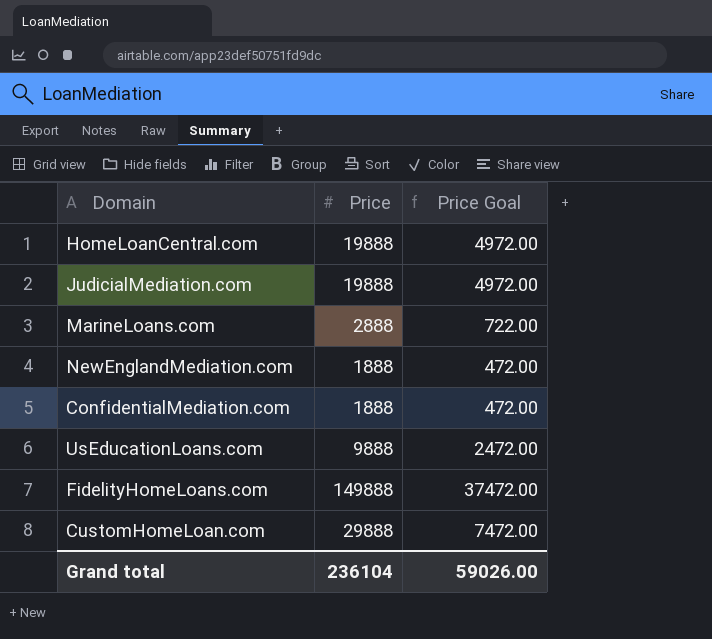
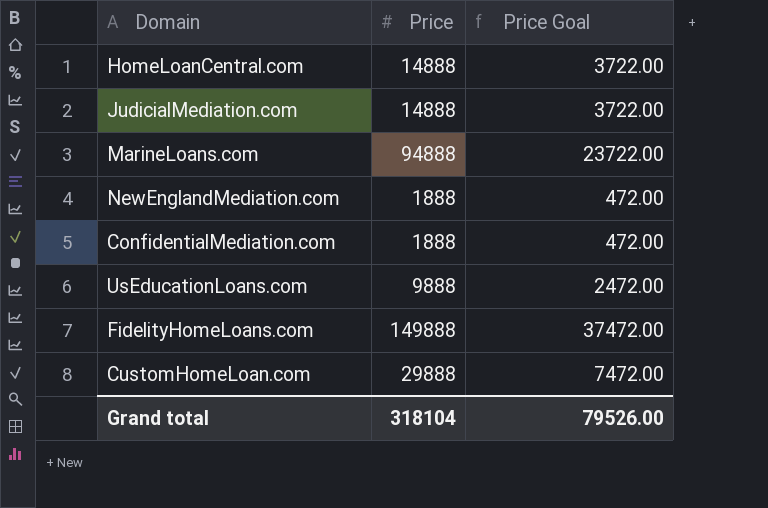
HomeLoanCentral.com | Price: 19888 -> 14888
HomeLoanCentral.com | Price Goal: 4972.00 -> 3722.00
JudicialMediation.com | Price: 19888 -> 14888
JudicialMediation.com | Price Goal: 4972.00 -> 3722.00
MarineLoans.com | Price: 2888 -> 94888
MarineLoans.com | Price Goal: 722.00 -> 23722.00
Grand total | Price: 236104 -> 318104
Grand total | Price Goal: 59026.00 -> 79526.00

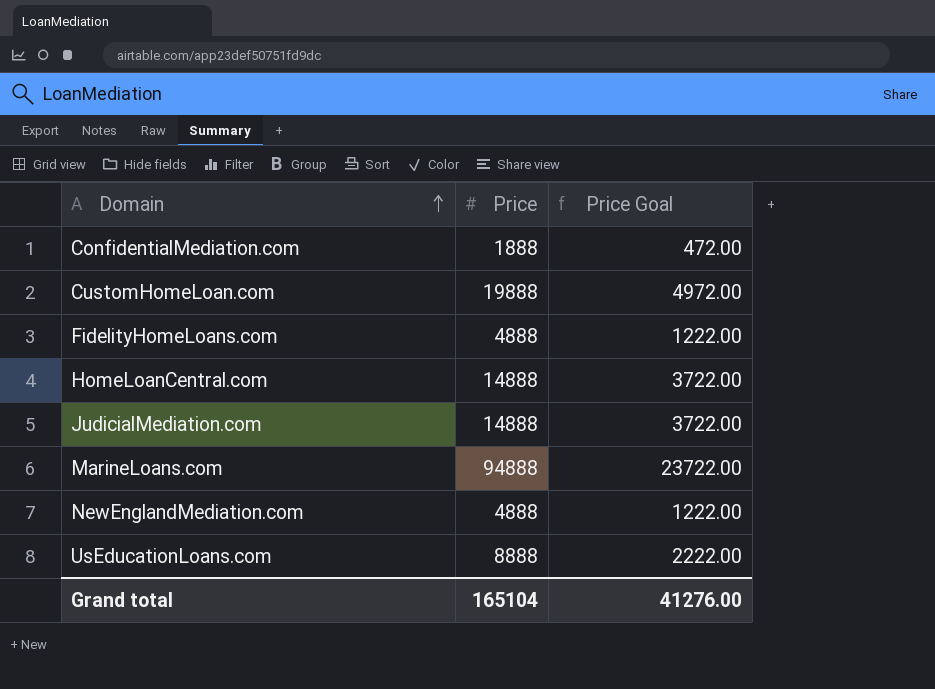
row order: none -> Domain ascending
CustomHomeLoan.com | Price: 29888 -> 19888
CustomHomeLoan.com | Price Goal: 7472.00 -> 4972.00
FidelityHomeLoans.com | Price: 149888 -> 4888
FidelityHomeLoans.com | Price Goal: 37472.00 -> 1222.00
NewEnglandMediation.com | Price: 1888 -> 4888
NewEnglandMediation.com | Price Goal: 472.00 -> 1222.00
UsEducationLoans.com | Price: 9888 -> 8888
UsEducationLoans.com | Price Goal: 2472.00 -> 2222.00
Grand total | Price: 318104 -> 165104
Grand total | Price Goal: 79526.00 -> 41276.00

